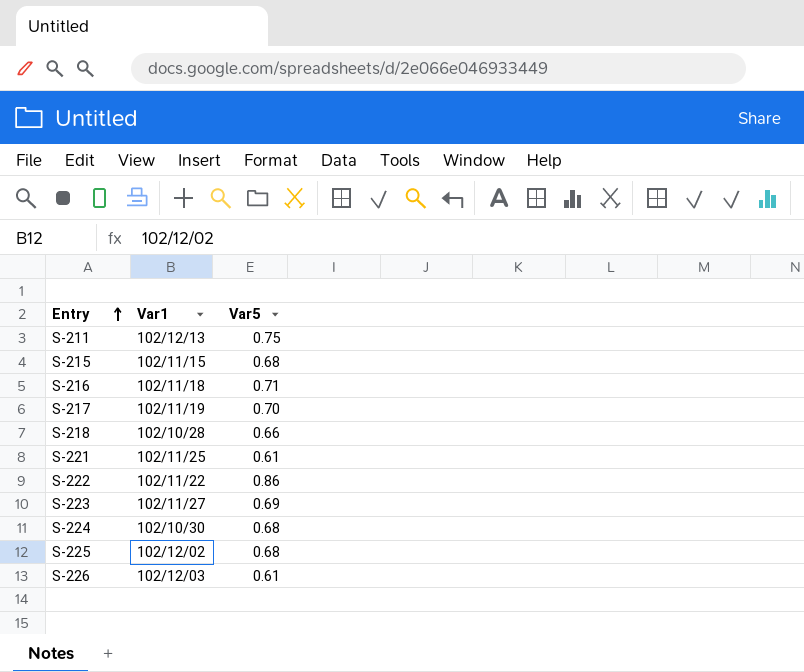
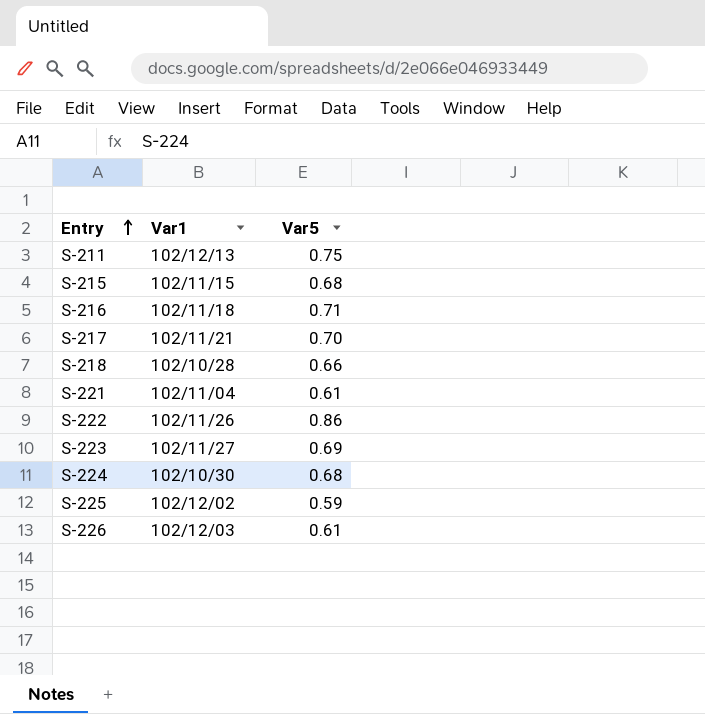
S-217 | Var1: 102/11/19 -> 102/11/21
S-221 | Var1: 102/11/25 -> 102/11/04
S-222 | Var1: 102/11/22 -> 102/11/26
S-225 | Var5: 0.68 -> 0.59

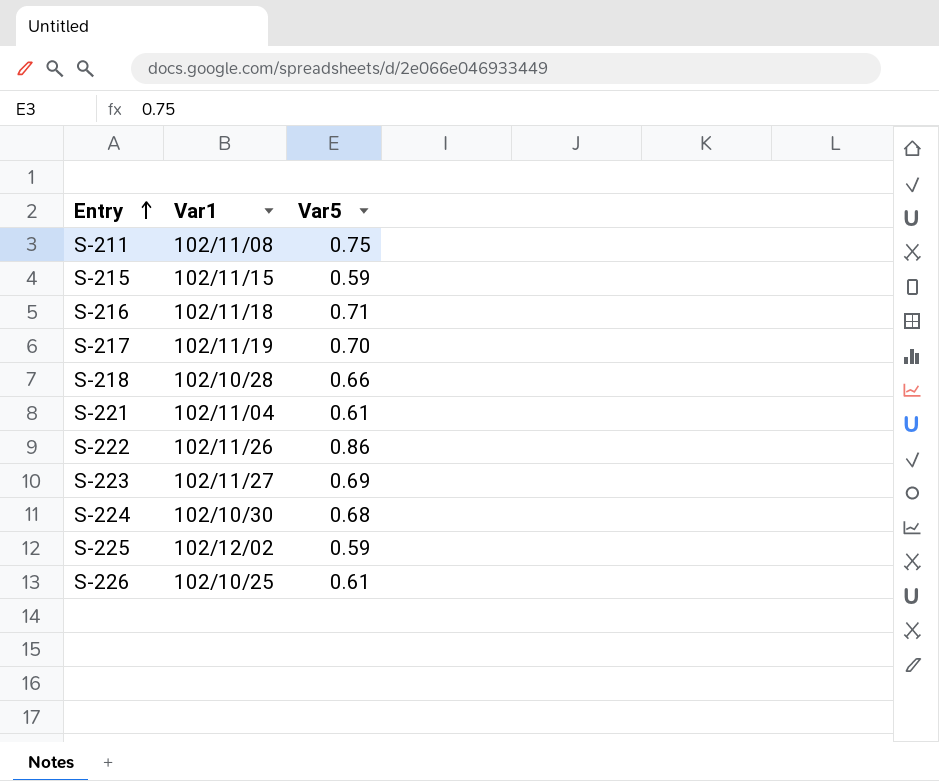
S-211 | Var1: 102/12/13 -> 102/11/08
S-215 | Var5: 0.68 -> 0.59
S-217 | Var1: 102/11/21 -> 102/11/19
S-226 | Var1: 102/12/03 -> 102/10/25

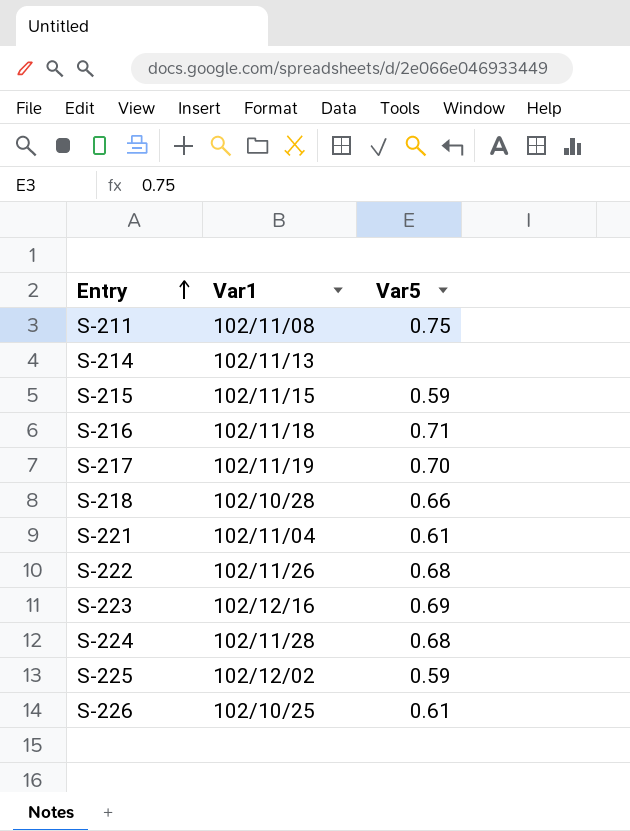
row S-214: none -> 102/11/13 | none
S-222 | Var5: 0.86 -> 0.68
S-223 | Var1: 102/11/27 -> 102/12/16
S-224 | Var1: 102/10/30 -> 102/11/28

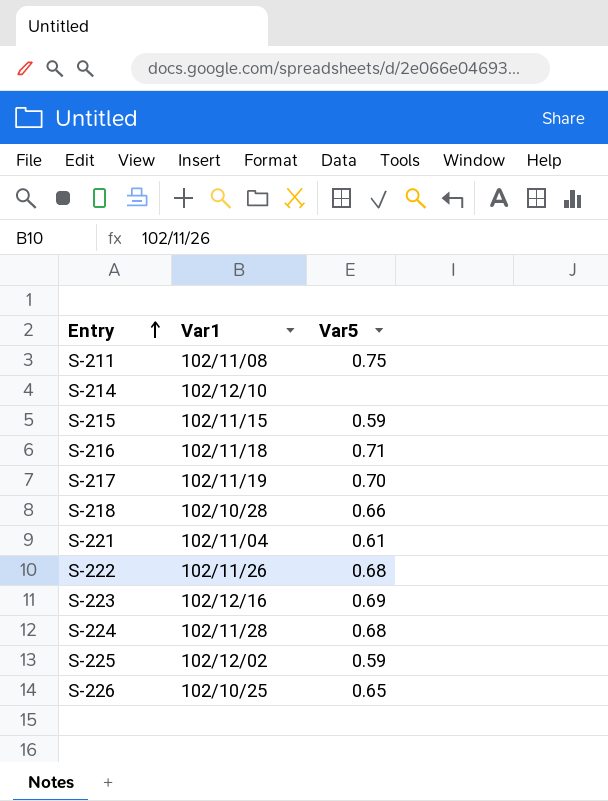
S-214 | Var1: 102/11/13 -> 102/12/10
S-226 | Var5: 0.61 -> 0.65

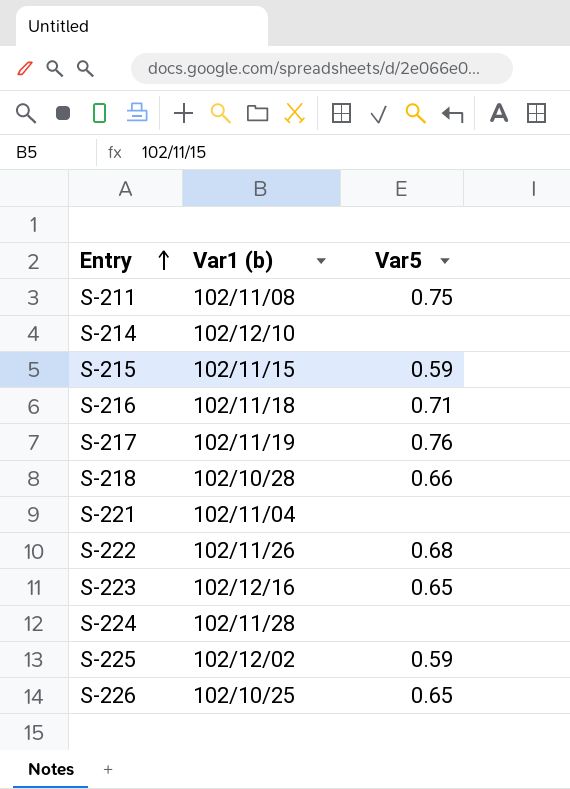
column name: Var1 -> Var1 (b)
S-217 | Var5: 0.70 -> 0.76
S-221 | Var5: 0.61 -> none
S-223 | Var5: 0.69 -> 0.65
S-224 | Var5: 0.68 -> none

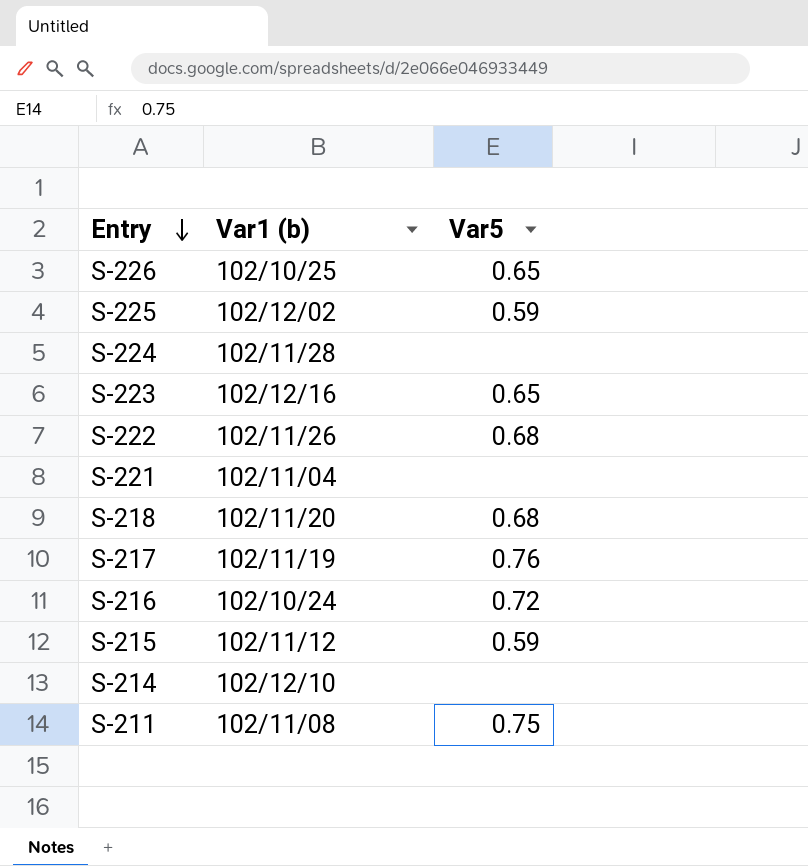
row order: Entry ascending -> Entry descending
S-218 | Var1 (b): 102/10/28 -> 102/11/20
S-218 | Var5: 0.66 -> 0.68
S-216 | Var1 (b): 102/11/18 -> 102/10/24
S-216 | Var5: 0.71 -> 0.72
S-215 | Var1 (b): 102/11/15 -> 102/11/12

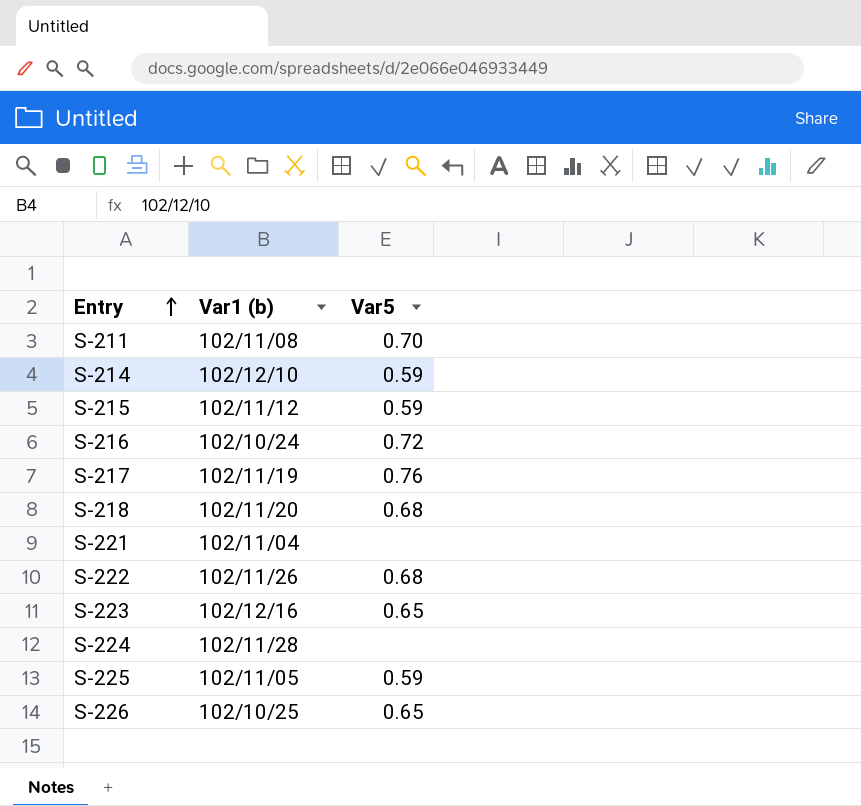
row order: Entry descending -> Entry ascending
S-211 | Var5: 0.75 -> 0.70
S-214 | Var5: none -> 0.59
S-225 | Var1 (b): 102/12/02 -> 102/11/05

